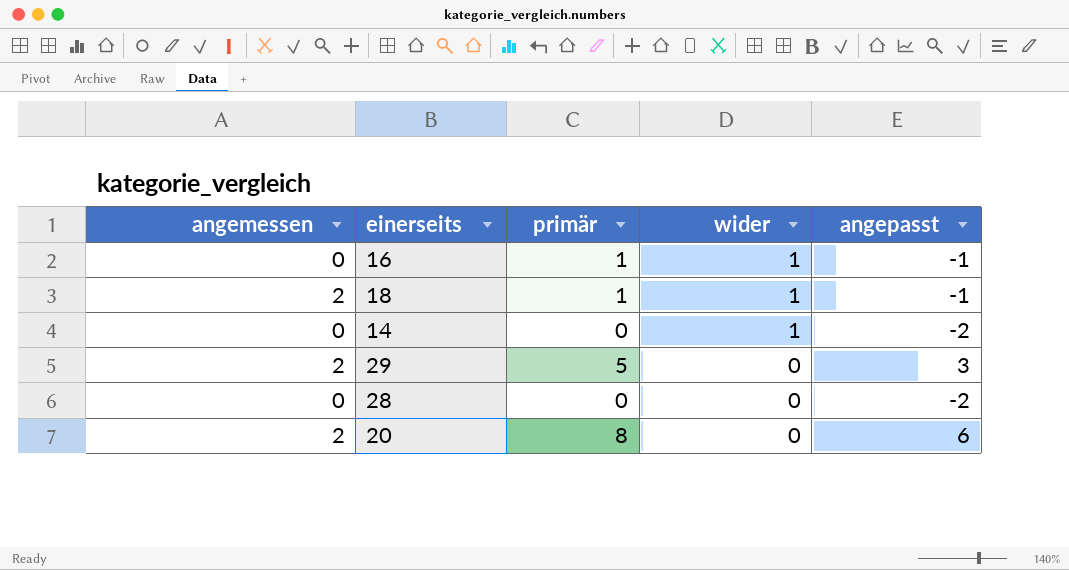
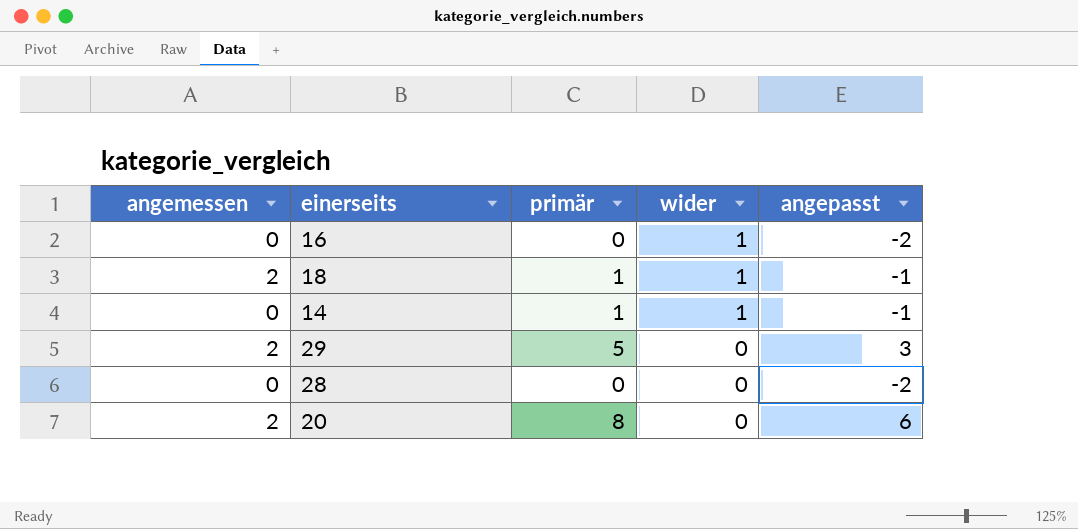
16 | primär: 1 -> 0
16 | angepasst: -1 -> -2
14 | primär: 0 -> 1
14 | angepasst: -2 -> -1

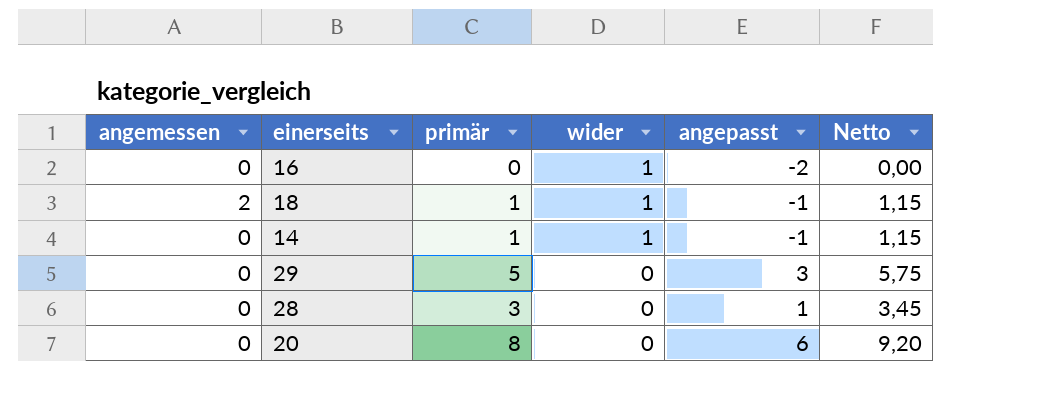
column Netto | formula: none -> [primär] * 1,15
29 | angemessen: 2 -> 0
28 | primär: 0 -> 3
28 | angepasst: -2 -> 1
20 | angemessen: 2 -> 0

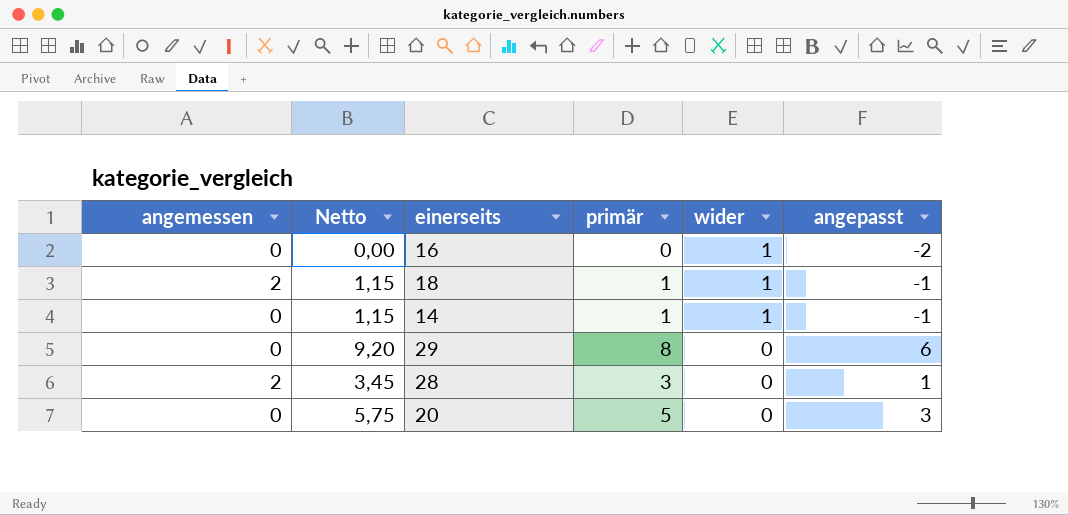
column Netto | position: 6 -> 2
29 | Netto: 5,75 -> 9,20
29 | primär: 5 -> 8
29 | angepasst: 3 -> 6
28 | angemessen: 0 -> 2
20 | Netto: 9,20 -> 5,75
20 | primär: 8 -> 5
20 | angepasst: 6 -> 3

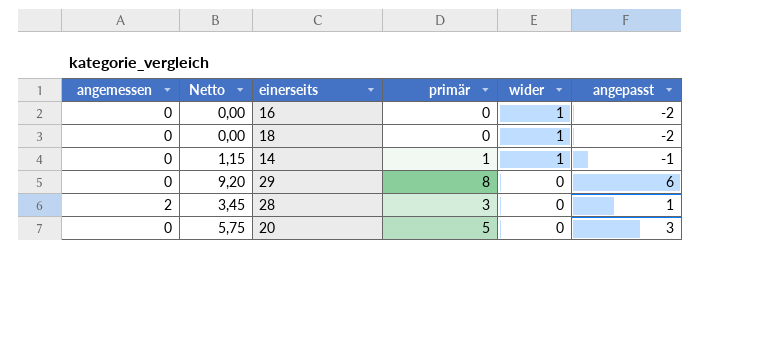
18 | angemessen: 2 -> 0
18 | Netto: 1,15 -> 0,00
18 | primär: 1 -> 0
18 | angepasst: -1 -> -2

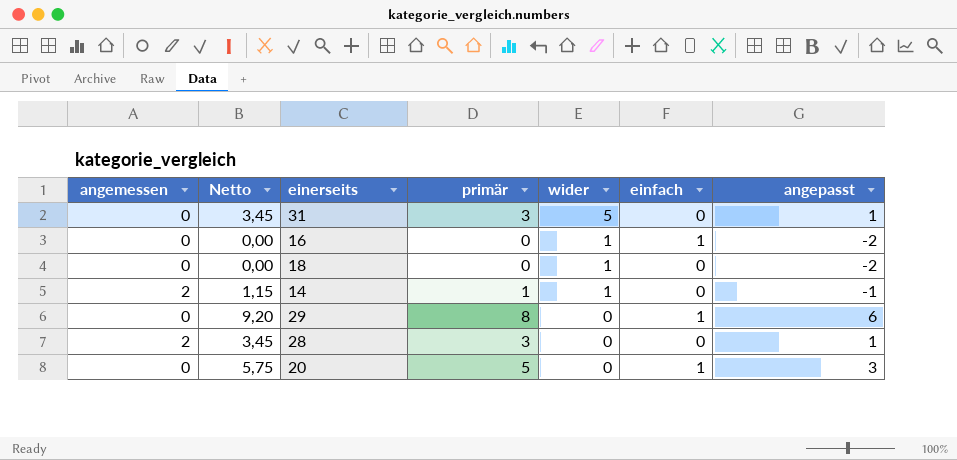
column einfach | position: none -> 6
row 31: none -> 0 | 3,45 | 3 | 5 | 0 | 1
14 | angemessen: 0 -> 2

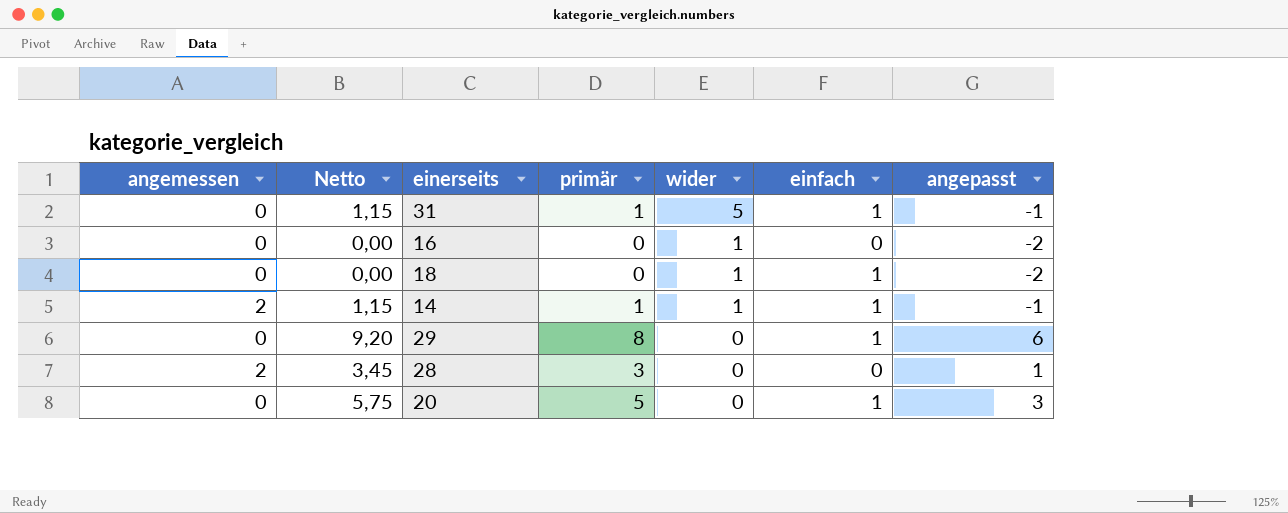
31 | Netto: 3,45 -> 1,15
31 | primär: 3 -> 1
31 | einfach: 0 -> 1
31 | angepasst: 1 -> -1
16 | einfach: 1 -> 0
18 | einfach: 0 -> 1
14 | einfach: 0 -> 1

